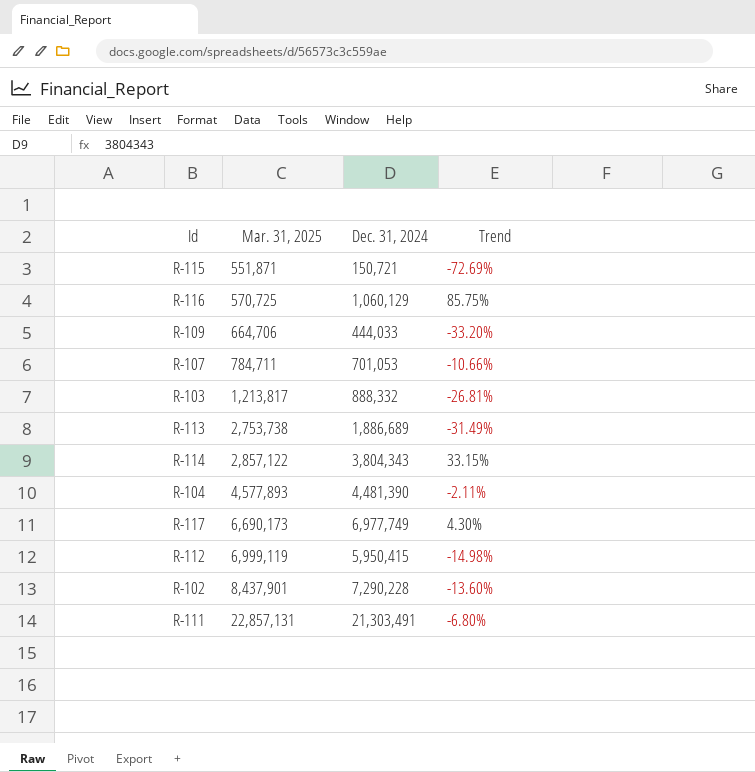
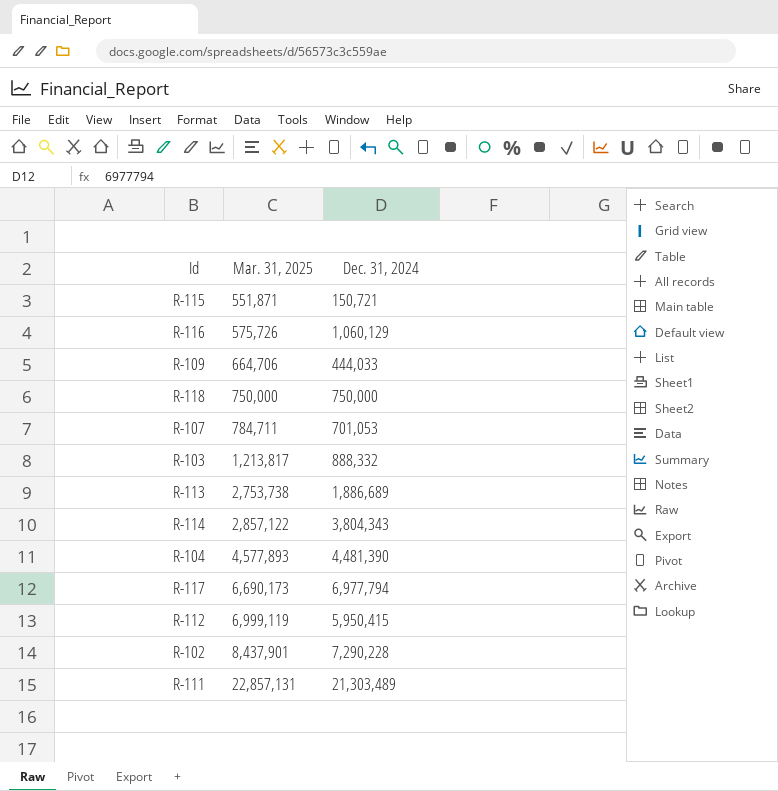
column Trend | formula: ([Dec. 31, 2024] - [Mar. 31, 2025]) / [Mar. 31, 2025] -> none
R-116 | Mar. 31, 2025: 570,725 -> 575,726
row R-118: none -> 750,000 | 750,000
R-117 | Dec. 31, 2024: 6,977,749 -> 6,977,794
R-111 | Dec. 31, 2024: 21,303,491 -> 21,303,489

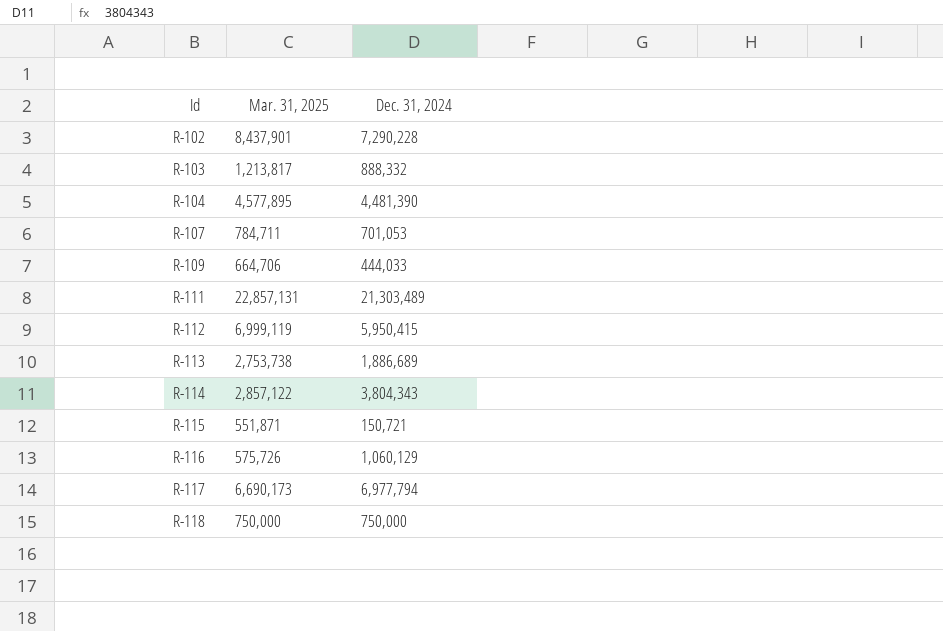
row order: Mar. 31, 2025 ascending -> Id ascending
R-104 | Mar. 31, 2025: 4,577,893 -> 4,577,895

